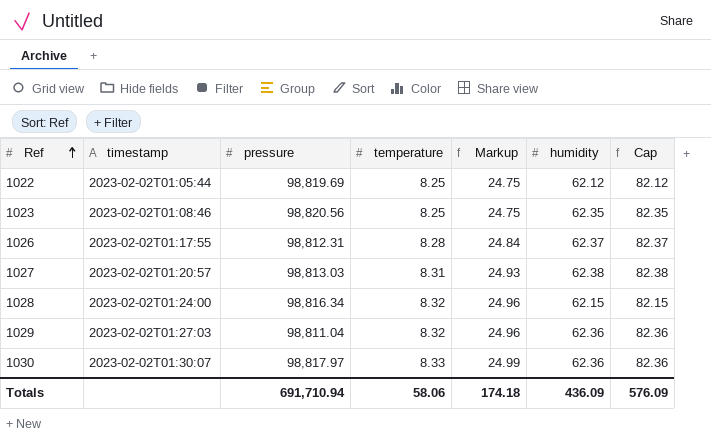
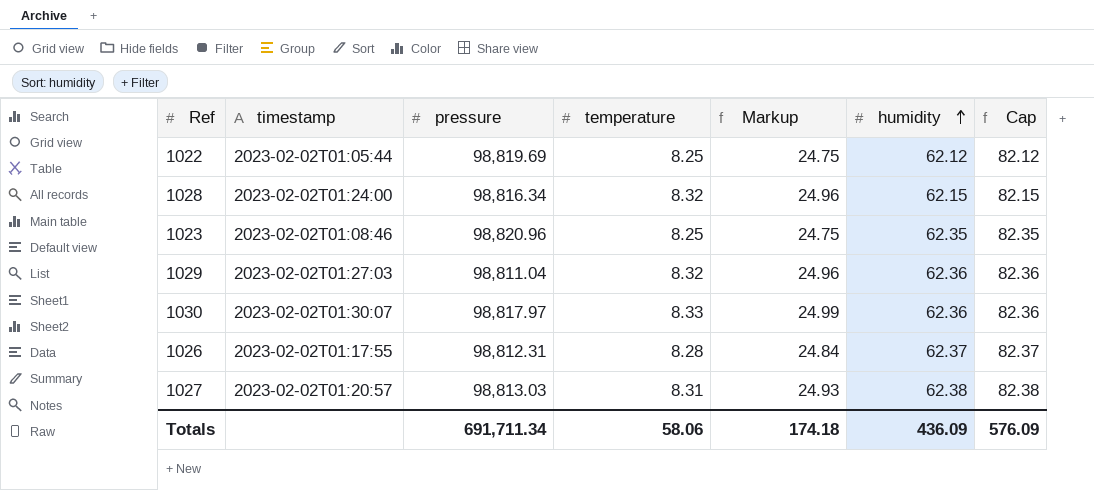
row order: Ref ascending -> humidity ascending
1023 | pressure: 98,820.56 -> 98,820.96
Totals | pressure: 691,710.94 -> 691,711.34

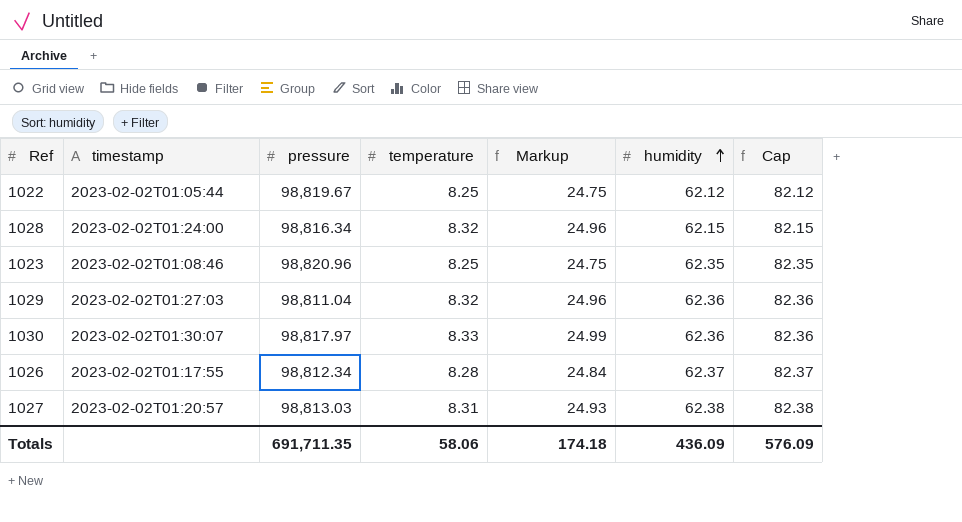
1022 | pressure: 98,819.69 -> 98,819.67
1026 | pressure: 98,812.31 -> 98,812.34
Totals | pressure: 691,711.34 -> 691,711.35

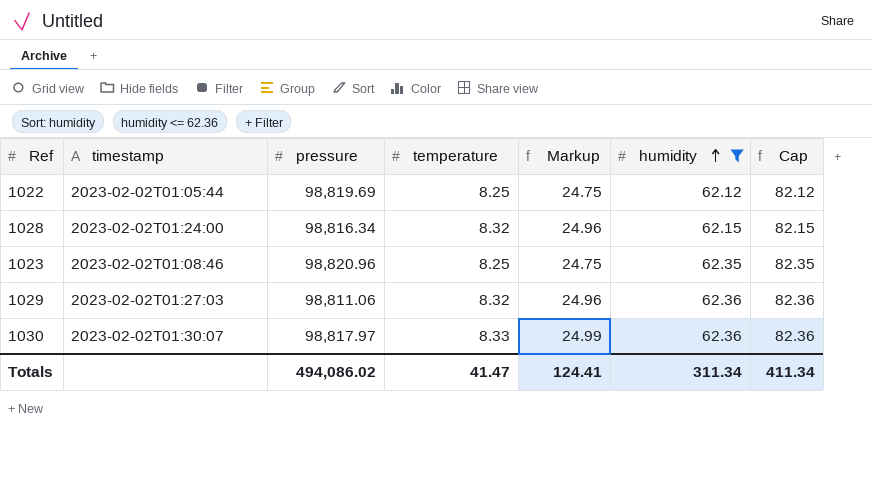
filter: none -> humidity <= 62.36
1022 | pressure: 98,819.67 -> 98,819.69
1029 | pressure: 98,811.04 -> 98,811.06
Totals | pressure: 691,711.35 -> 494,086.02
Totals | temperature: 58.06 -> 41.47
Totals | Markup: 174.18 -> 124.41
Totals | humidity: 436.09 -> 311.34
Totals | Cap: 576.09 -> 411.34

